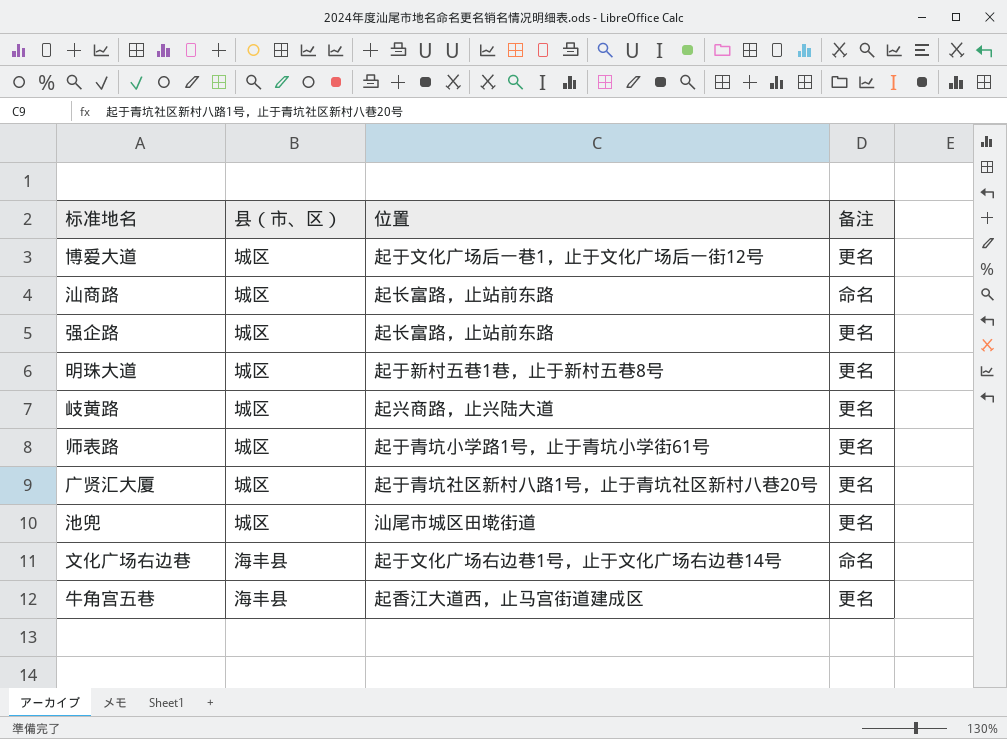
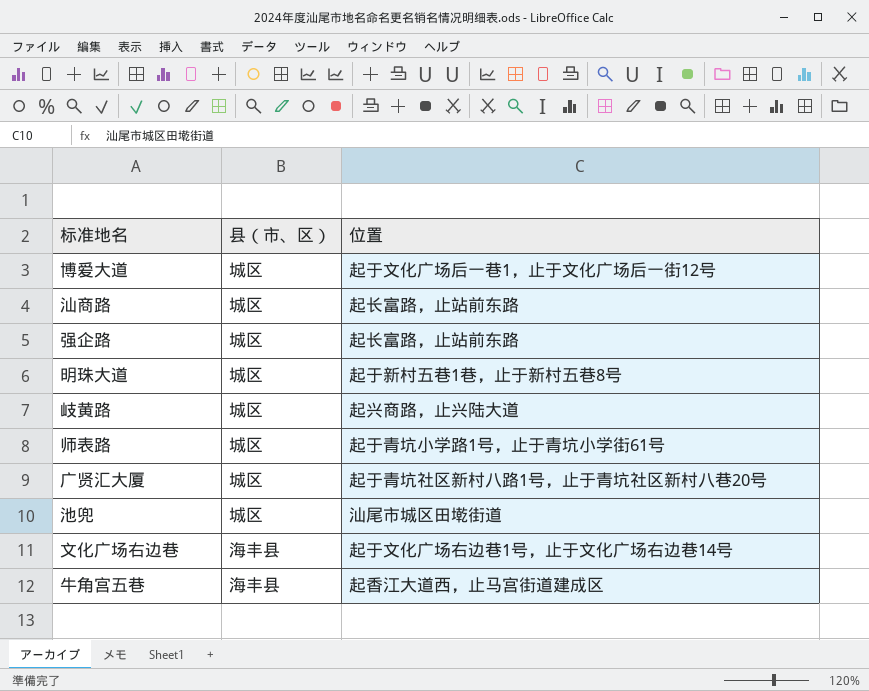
column 备注 | position: 4 -> none

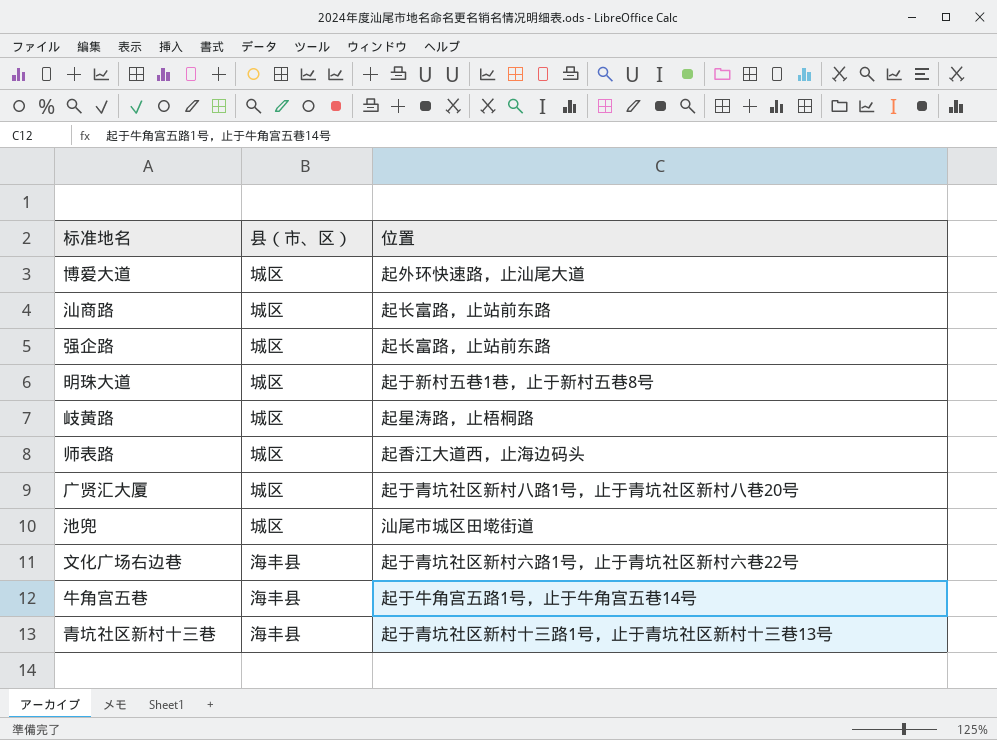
博爱大道 | 位置: 起于文化广场后一巷1，止于文化广场后一街12号 -> 起外环快速路，止汕尾大道
岐黄路 | 位置: 起兴商路，止兴陆大道 -> 起星涛路，止梧桐路
师表路 | 位置: 起于青坑小学路1号，止于青坑小学街61号 -> 起香江大道西，止海边码头
文化广场右边巷 | 位置: 起于文化广场右边巷1号，止于文化广场右边巷14号 -> 起于青坑社区新村六路1号，止于青坑社区新村六巷22号
牛角宫五巷 | 位置: 起香江大道西，止马宫街道建成区 -> 起于牛角宫五路1号，止于牛角宫五巷14号
row 青坑社区新村十三巷: none -> 海丰县 | 起于青坑社区新村十三路1号，止于青坑社区新村十三巷13号

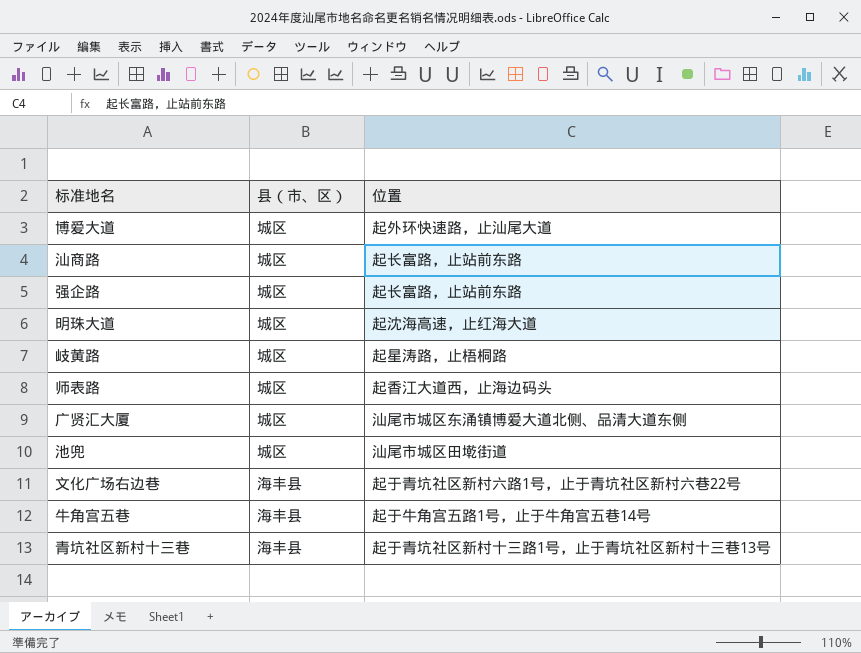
明珠大道 | 位置: 起于新村五巷1巷，止于新村五巷8号 -> 起沈海高速，止红海大道
广贤汇大厦 | 位置: 起于青坑社区新村八路1号，止于青坑社区新村八巷20号 -> 汕尾市城区东涌镇博爱大道北侧、品清大道东侧

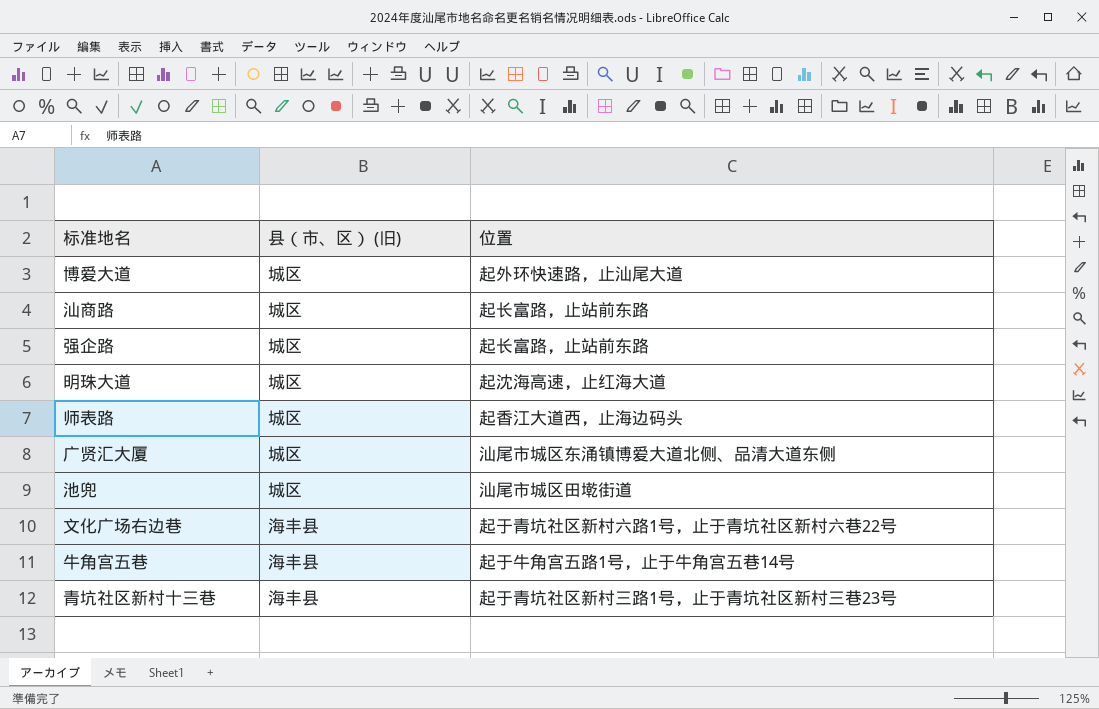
column name: 县（市、区） -> 县（市、区） (旧)
row 岐黄路: 城区 | 起星涛路，止梧桐路 -> none
青坑社区新村十三巷 | 位置: 起于青坑社区新村十三路1号，止于青坑社区新村十三巷13号 -> 起于青坑社区新村三路1号，止于青坑社区新村三巷23号

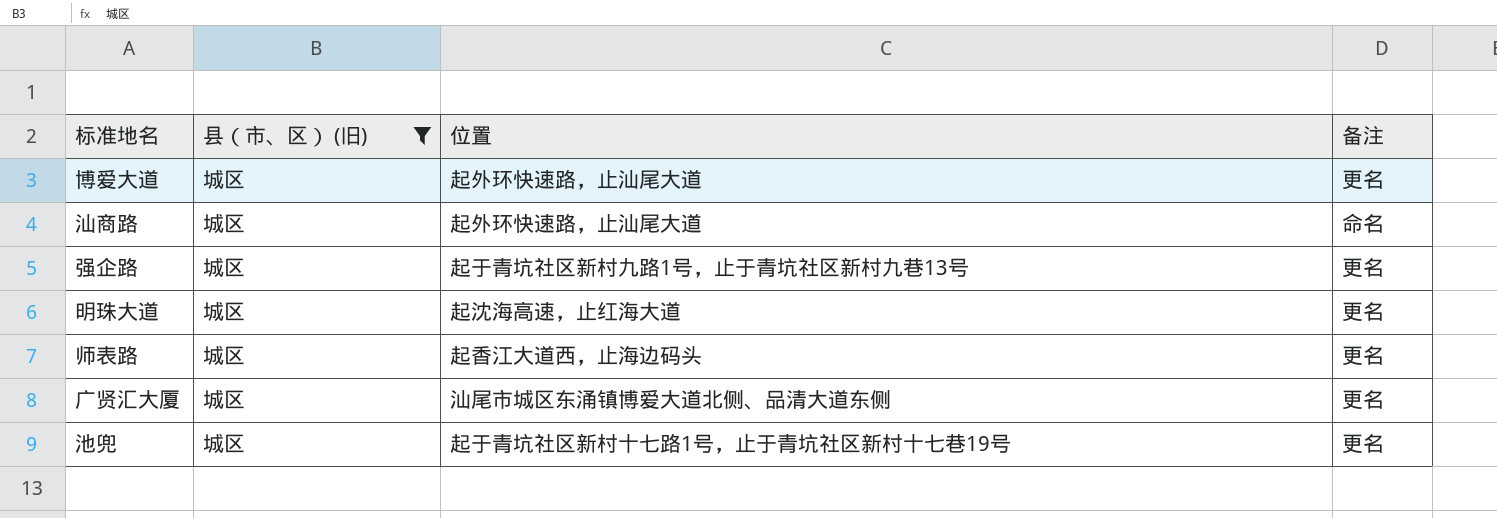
filter: none -> 县（市、区） (旧) = 城区
column 备注 | position: none -> 4
汕商路 | 位置: 起长富路，止站前东路 -> 起外环快速路，止汕尾大道
强企路 | 位置: 起长富路，止站前东路 -> 起于青坑社区新村九路1号，止于青坑社区新村九巷13号
池兜 | 位置: 汕尾市城区田墘街道 -> 起于青坑社区新村十七路1号，止于青坑社区新村十七巷19号

